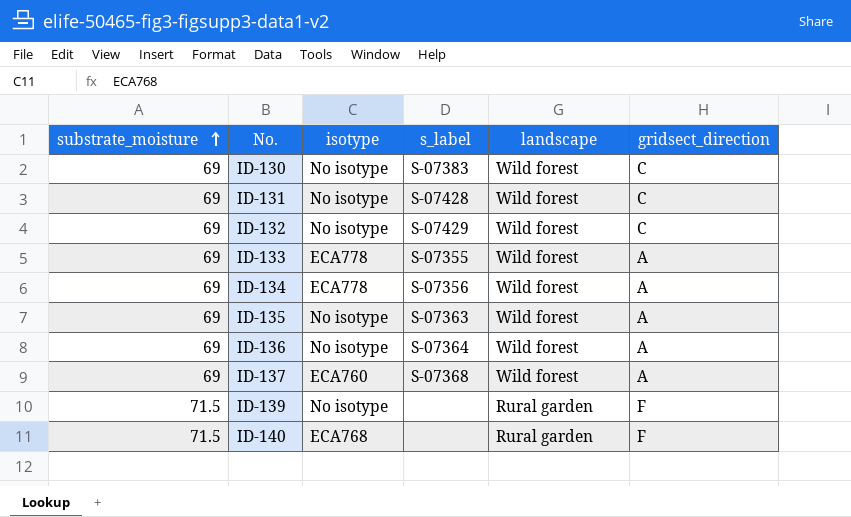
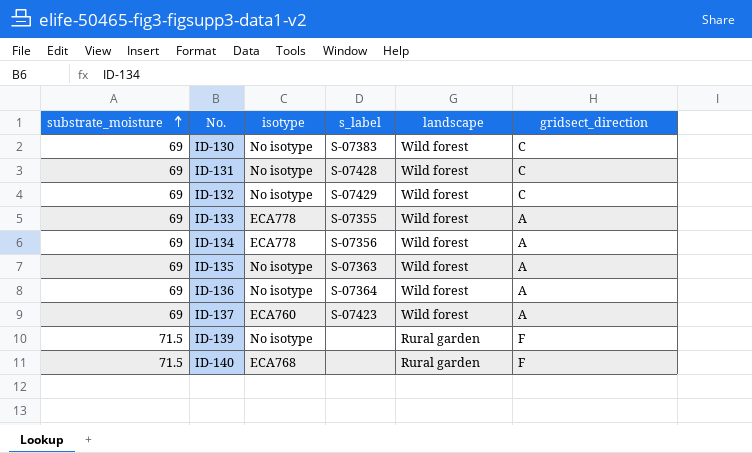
ID-137 | s_label: S-07368 -> S-07423

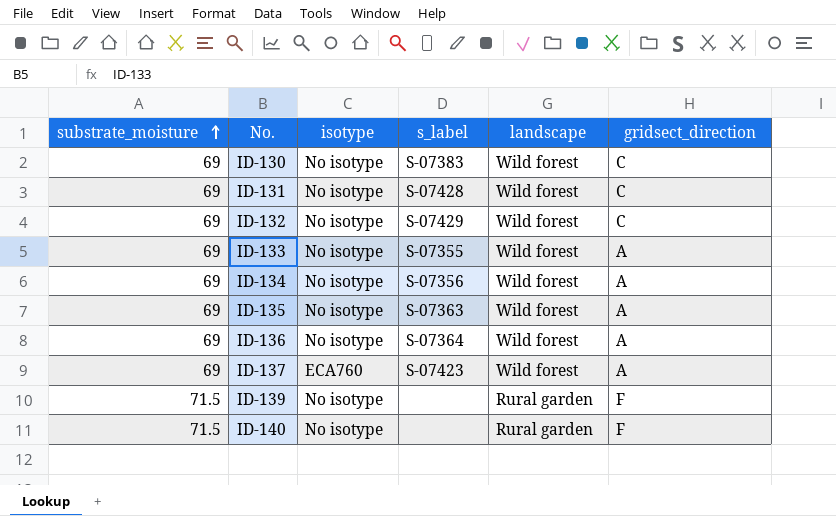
ID-133 | isotype: ECA778 -> No isotype
ID-134 | isotype: ECA778 -> No isotype
ID-140 | isotype: ECA768 -> No isotype

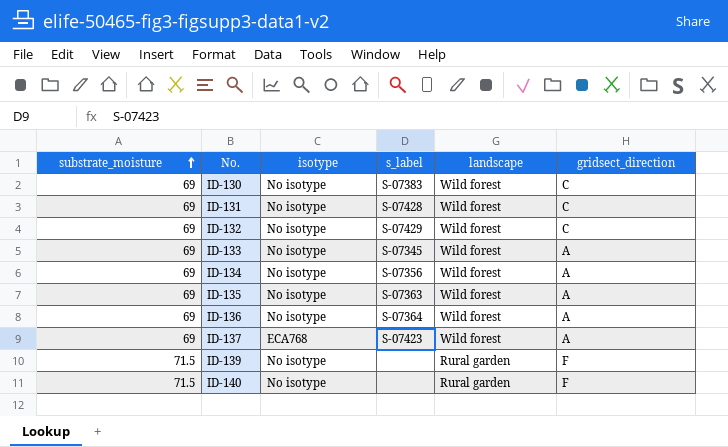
ID-133 | s_label: S-07355 -> S-07345
ID-137 | isotype: ECA760 -> ECA768

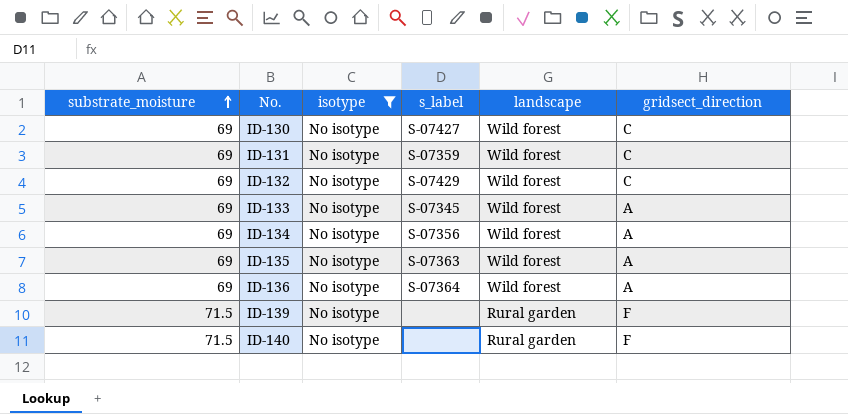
filter: none -> isotype = No isotype
ID-130 | s_label: S-07383 -> S-07427
ID-131 | s_label: S-07428 -> S-07359

